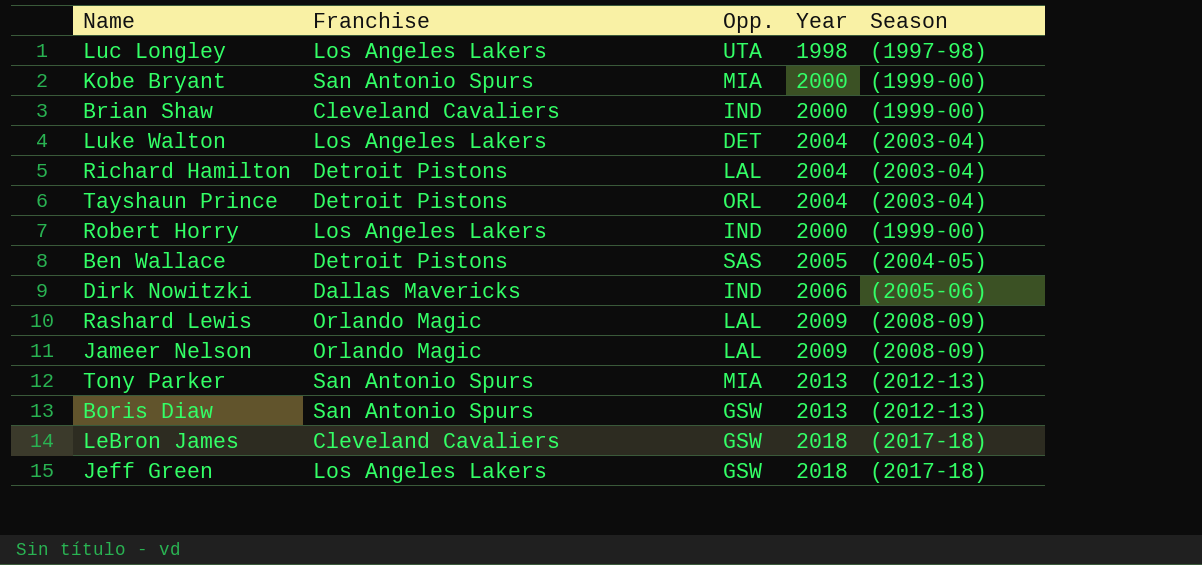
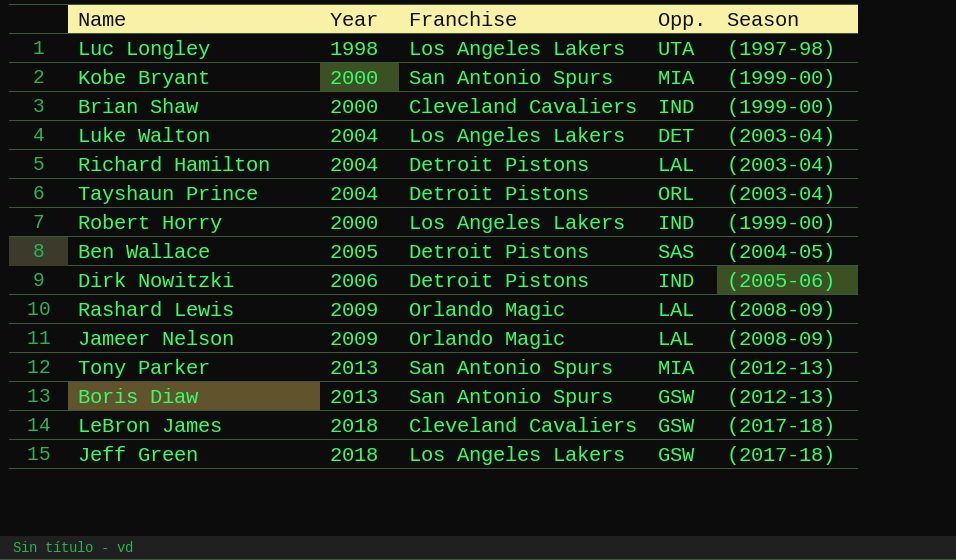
column Year | position: 4 -> 2
Dirk Nowitzki | Franchise: Dallas Mavericks -> Detroit Pistons

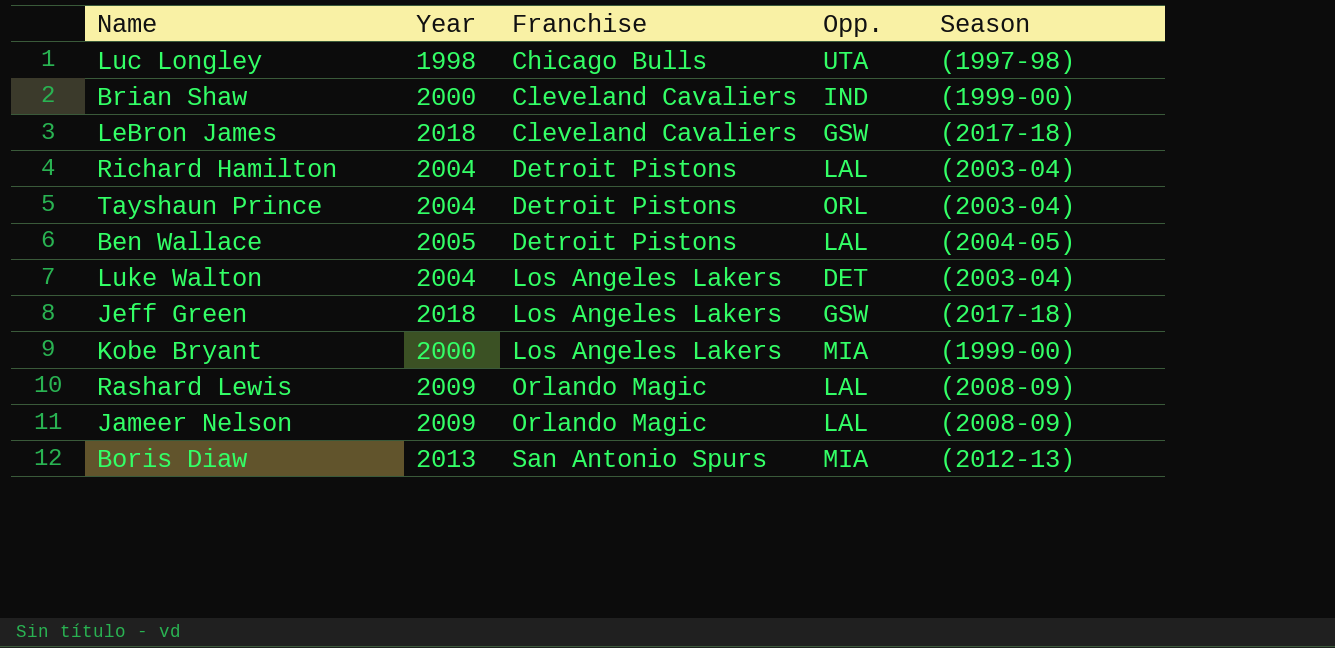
row order: none -> Franchise ascending
row Robert Horry: 2000 | Los Angeles Lakers | IND | (1999-00) -> none
row Dirk Nowitzki: 2006 | Detroit Pistons | IND | (2005-06) -> none
row Tony Parker: 2013 | San Antonio Spurs | MIA | (2012-13) -> none
Luc Longley | Franchise: Los Angeles Lakers -> Chicago Bulls
Ben Wallace | Opp.: SAS -> LAL
Kobe Bryant | Franchise: San Antonio Spurs -> Los Angeles Lakers
Boris Diaw | Opp.: GSW -> MIA

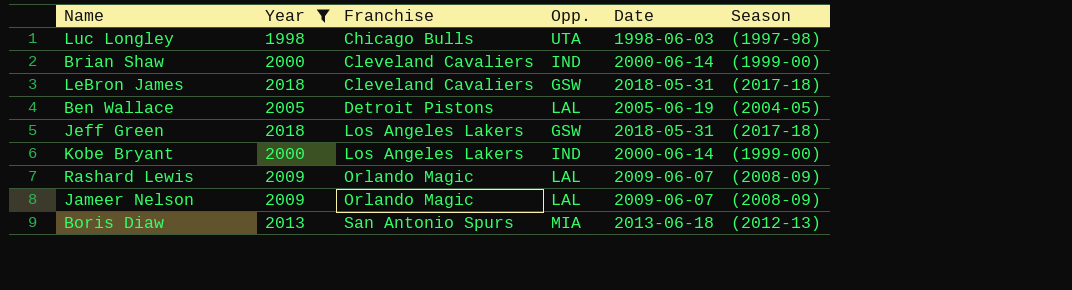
filter: none -> Year != 2004
column Date | position: none -> 5
Kobe Bryant | Opp.: MIA -> IND

